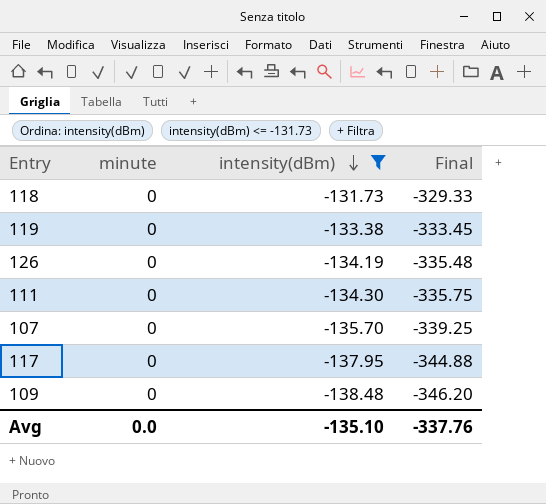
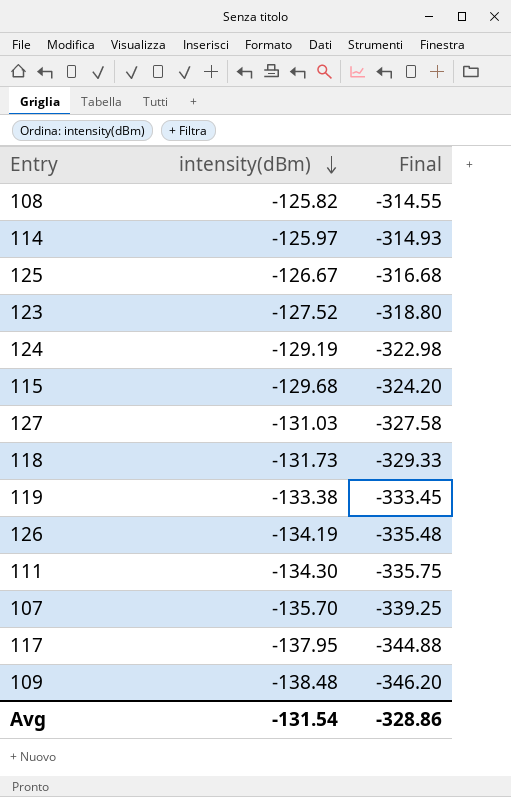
filter: intensity(dBm) <= -131.73 -> none
column minute | position: 2 -> none
Avg | intensity(dBm): -135.10 -> -131.54
Avg | Final: -337.76 -> -328.86

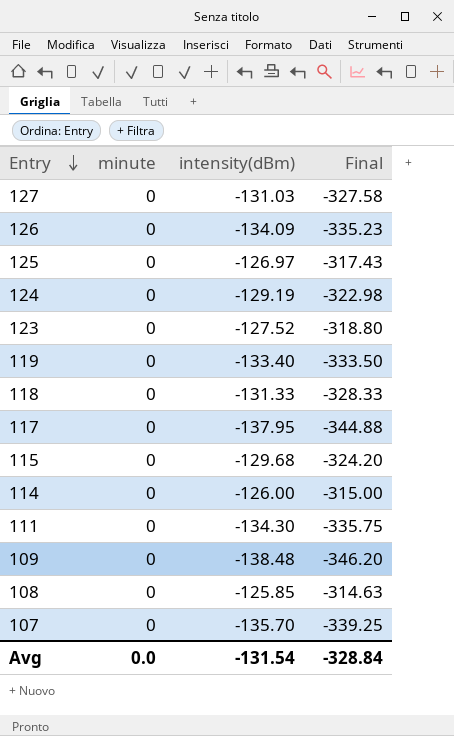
row order: intensity(dBm) descending -> Entry descending
column minute | position: none -> 2
126 | intensity(dBm): -134.19 -> -134.09
126 | Final: -335.48 -> -335.23
125 | intensity(dBm): -126.67 -> -126.97
125 | Final: -316.68 -> -317.43
119 | intensity(dBm): -133.38 -> -133.40
119 | Final: -333.45 -> -333.50
118 | intensity(dBm): -131.73 -> -131.33
118 | Final: -329.33 -> -328.33
114 | intensity(dBm): -125.97 -> -126.00
114 | Final: -314.93 -> -315.00
108 | intensity(dBm): -125.82 -> -125.85
108 | Final: -314.55 -> -314.63
Avg | Final: -328.86 -> -328.84

